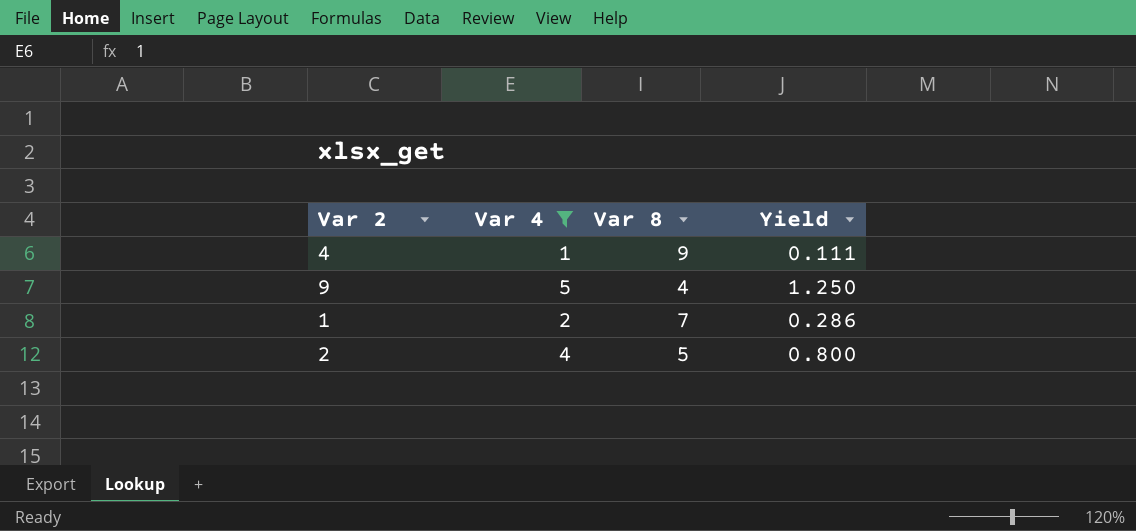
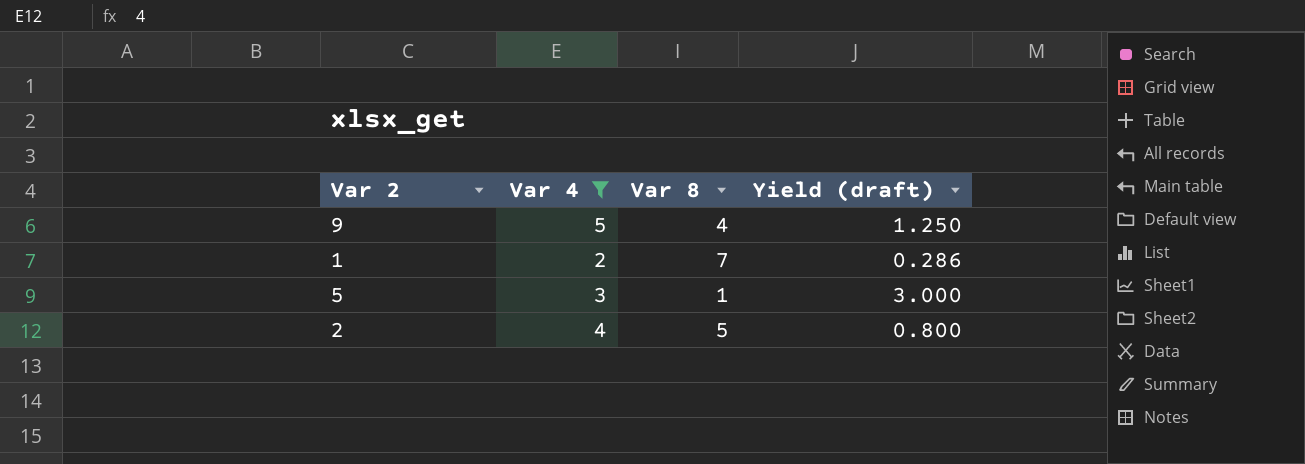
column name: Yield -> Yield (draft)
row 4: 1 | 9 | 0.111 -> none
row 5: none -> 3 | 1 | 3.000

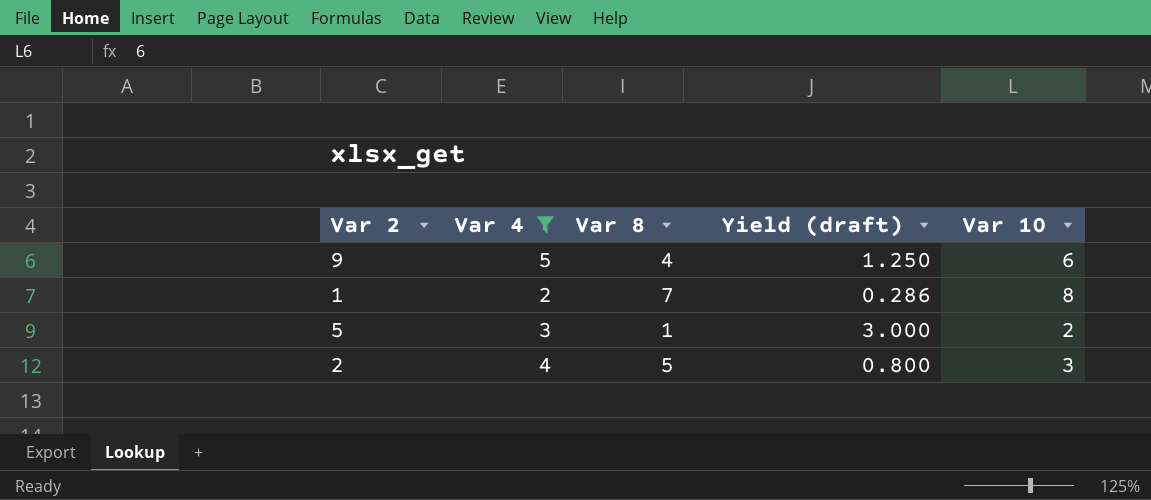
column Var 10 | position: none -> 5

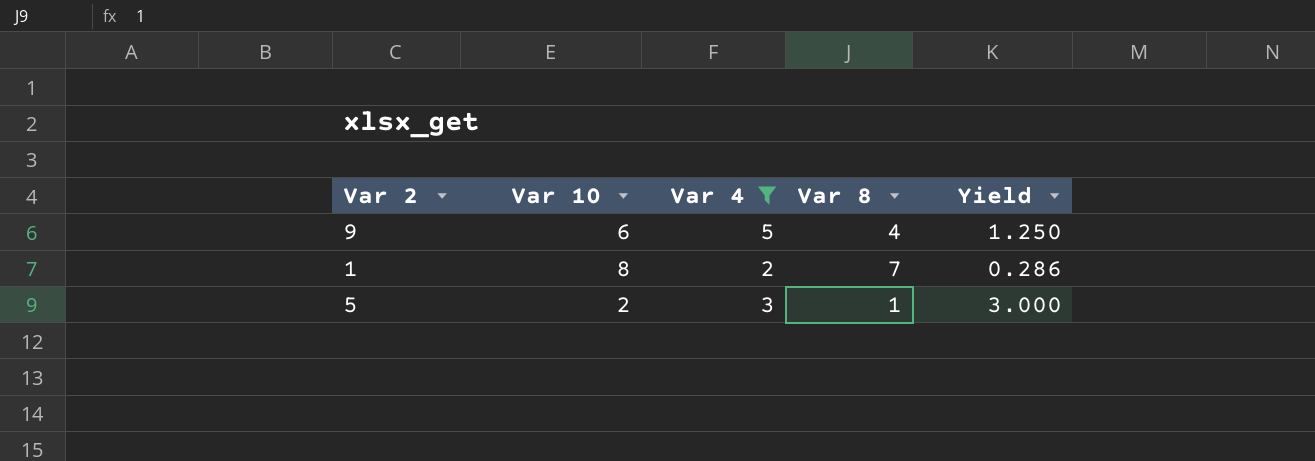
column Var 10 | position: 5 -> 2
column name: Yield (draft) -> Yield
row 2: 4 | 5 | 0.800 | 3 -> none

